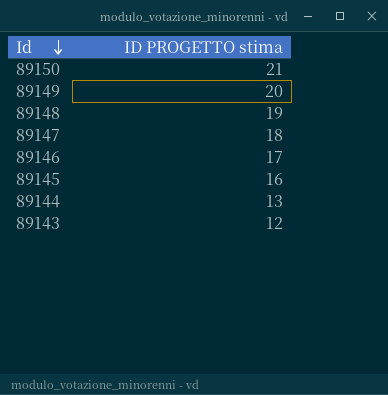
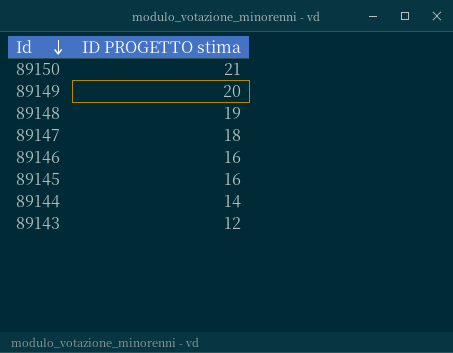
89146 | ID PROGETTO stima: 17 -> 16
89144 | ID PROGETTO stima: 13 -> 14

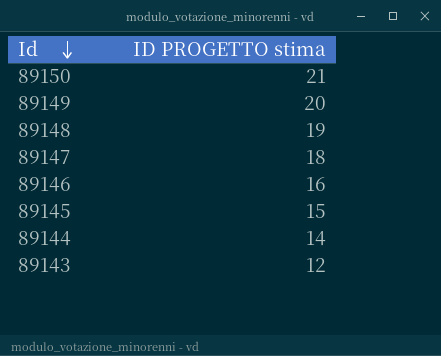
89145 | ID PROGETTO stima: 16 -> 15

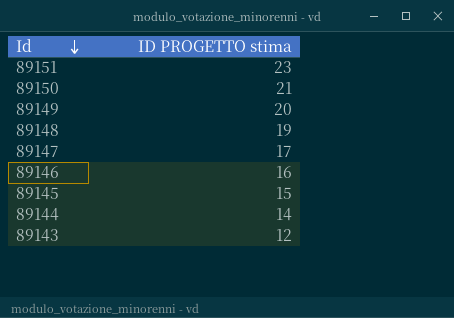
row 89151: none -> 23
89147 | ID PROGETTO stima: 18 -> 17

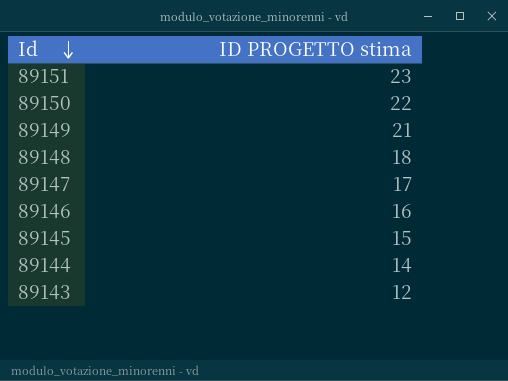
89150 | ID PROGETTO stima: 21 -> 22
89149 | ID PROGETTO stima: 20 -> 21
89148 | ID PROGETTO stima: 19 -> 18

